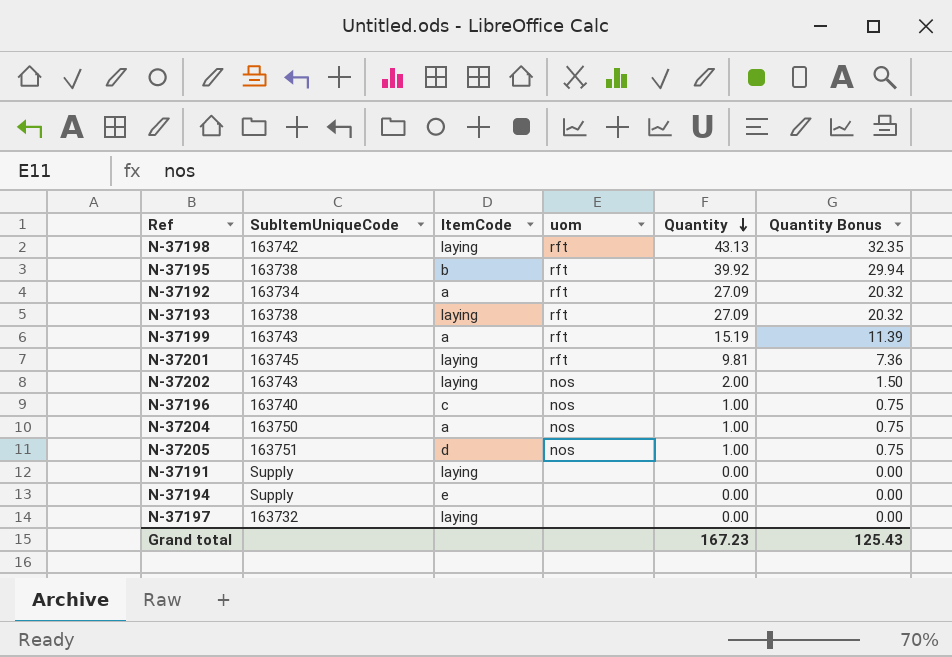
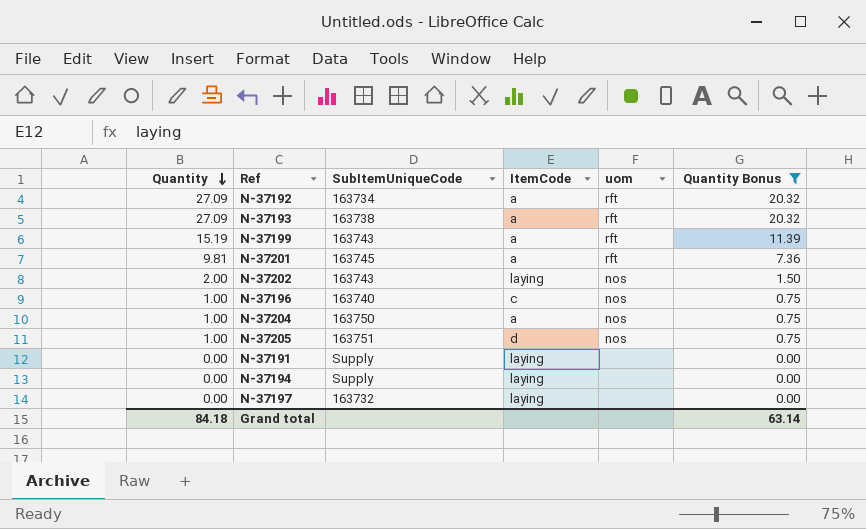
filter: none -> Quantity Bonus <= 20.32
column Quantity | position: 5 -> 1
N-37193 | ItemCode: laying -> a
N-37201 | ItemCode: laying -> a
N-37194 | ItemCode: e -> laying
Grand total | Quantity: 167.23 -> 84.18
Grand total | Quantity Bonus: 125.43 -> 63.14

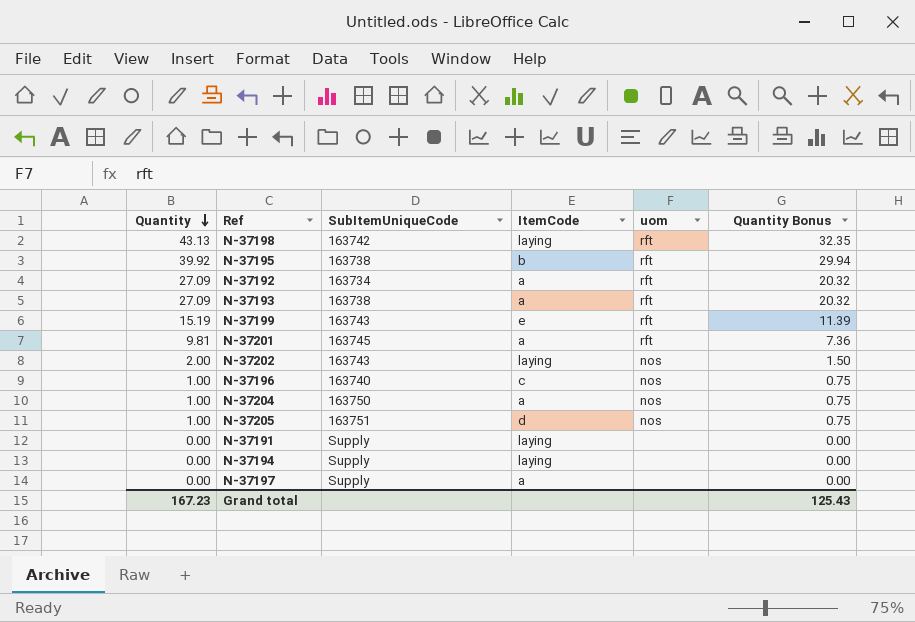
filter: Quantity Bonus <= 20.32 -> none
N-37199 | ItemCode: a -> e
N-37197 | SubItemUniqueCode: 163732 -> Supply
N-37197 | ItemCode: laying -> a
Grand total | Quantity: 84.18 -> 167.23
Grand total | Quantity Bonus: 63.14 -> 125.43

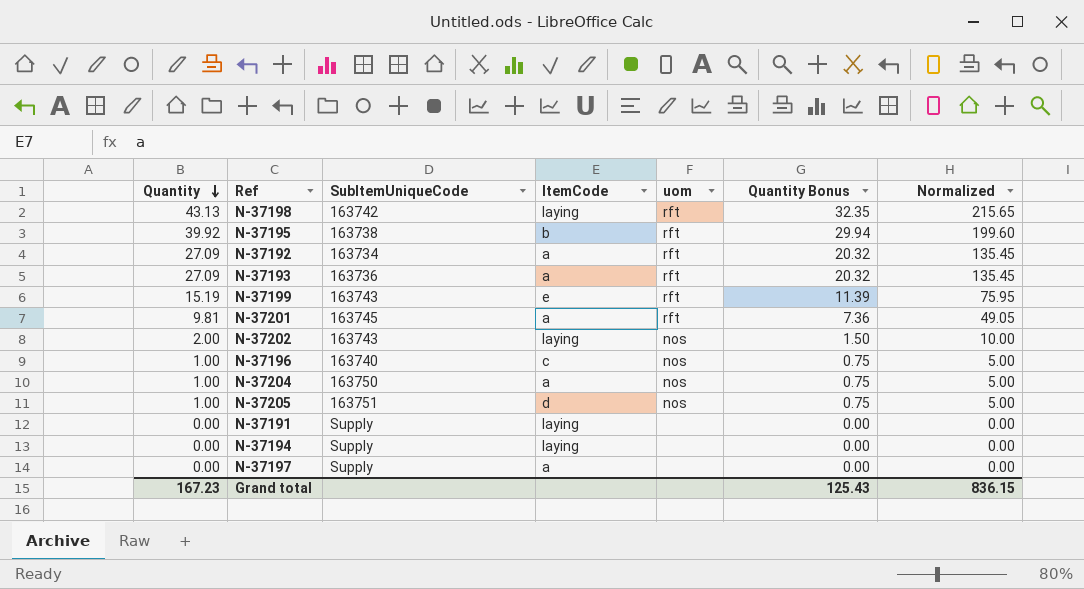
column Normalized | formula: none -> [Quantity] * 5
N-37193 | SubItemUniqueCode: 163738 -> 163736

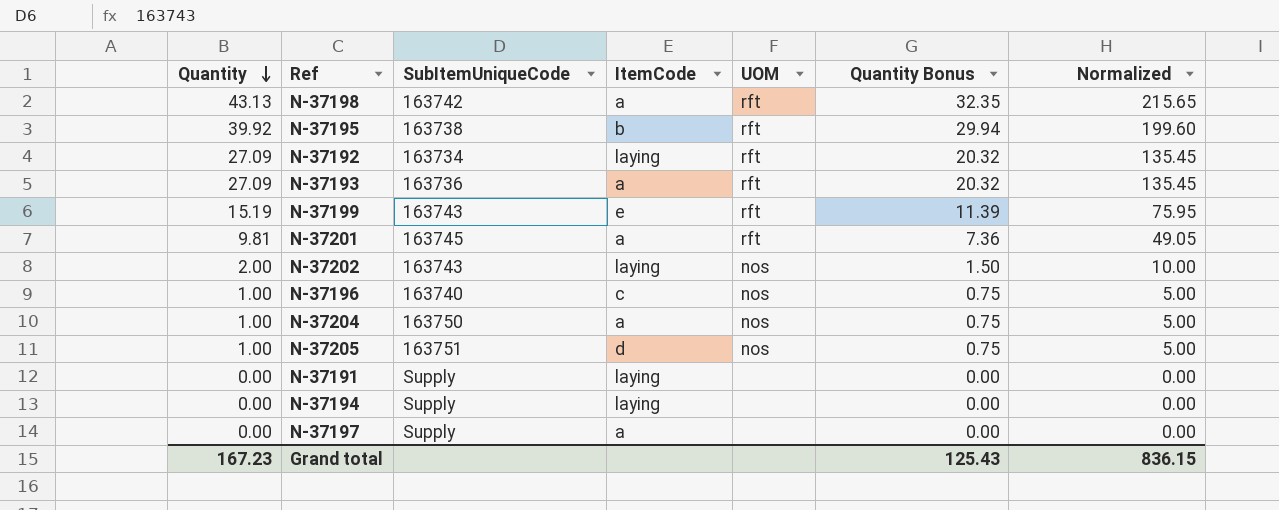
column name: uom -> UOM
N-37198 | ItemCode: laying -> a
N-37192 | ItemCode: a -> laying

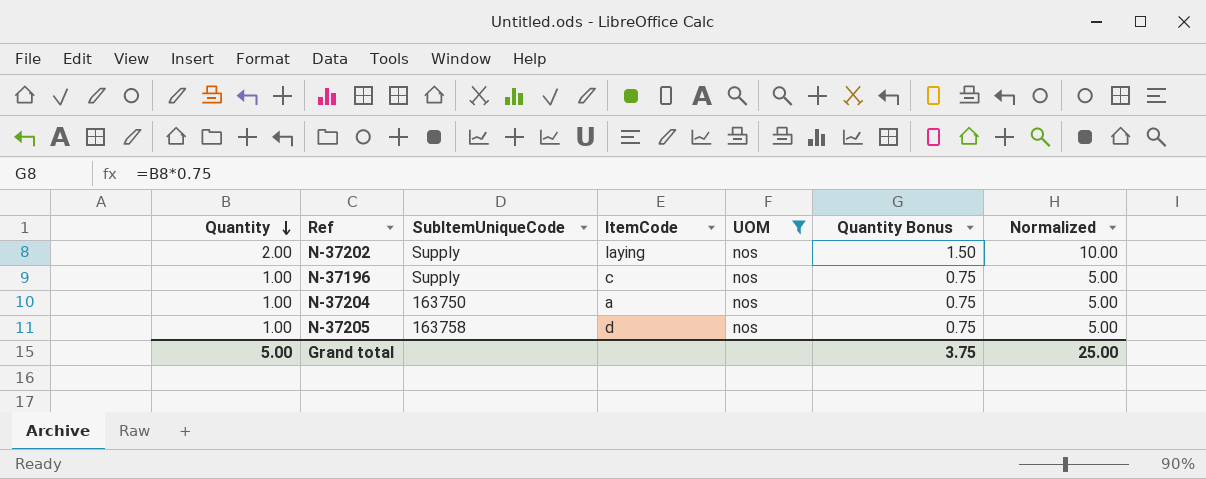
filter: none -> UOM = nos
N-37202 | SubItemUniqueCode: 163743 -> Supply
N-37196 | SubItemUniqueCode: 163740 -> Supply
N-37205 | SubItemUniqueCode: 163751 -> 163758
Grand total | Quantity: 167.23 -> 5.00
Grand total | Quantity Bonus: 125.43 -> 3.75
Grand total | Normalized: 836.15 -> 25.00

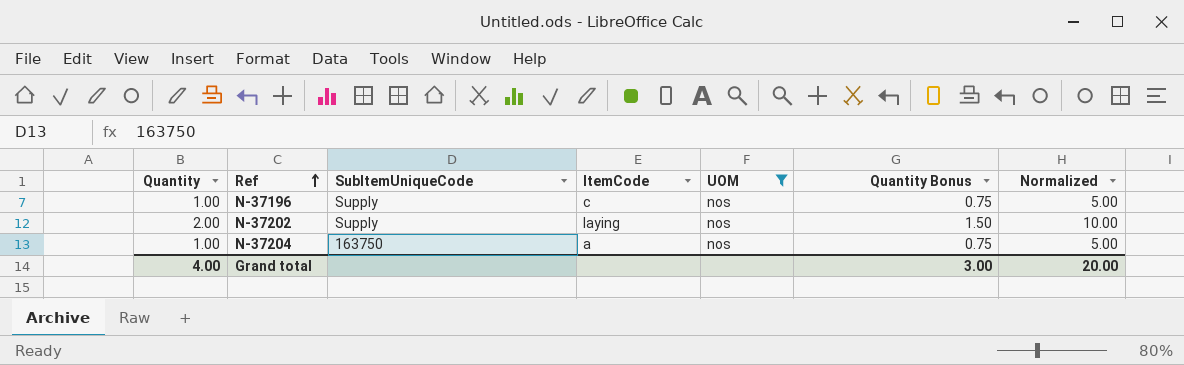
row order: Quantity descending -> Ref ascending
row N-37205: 1.00 | 163758 | d | nos | 0.75 | 5.00 -> none
Grand total | Quantity: 5.00 -> 4.00
Grand total | Quantity Bonus: 3.75 -> 3.00
Grand total | Normalized: 25.00 -> 20.00

